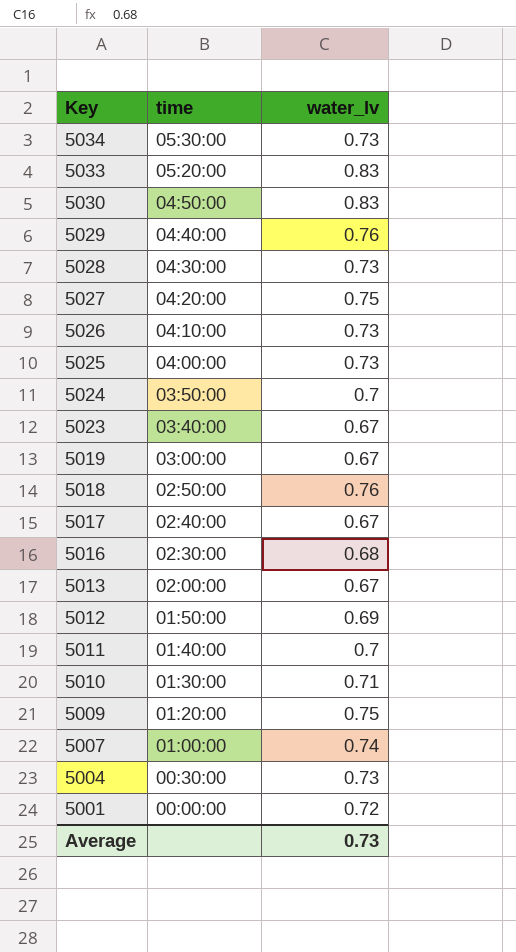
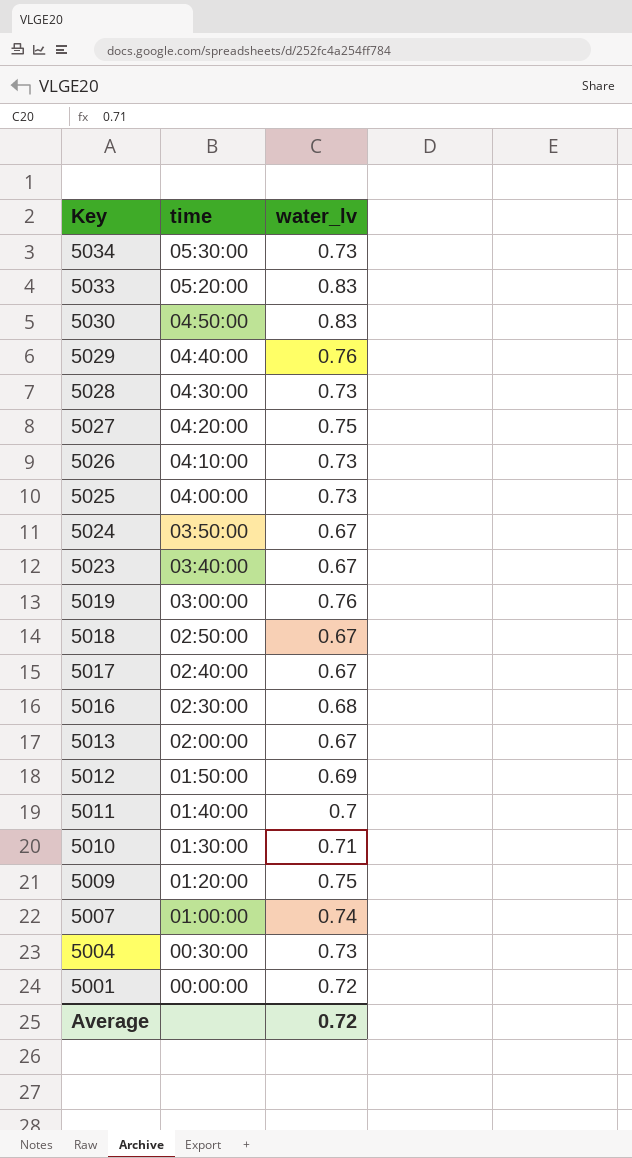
5024 | water_lv: 0.7 -> 0.67
5019 | water_lv: 0.67 -> 0.76
5018 | water_lv: 0.76 -> 0.67
Average | water_lv: 0.73 -> 0.72

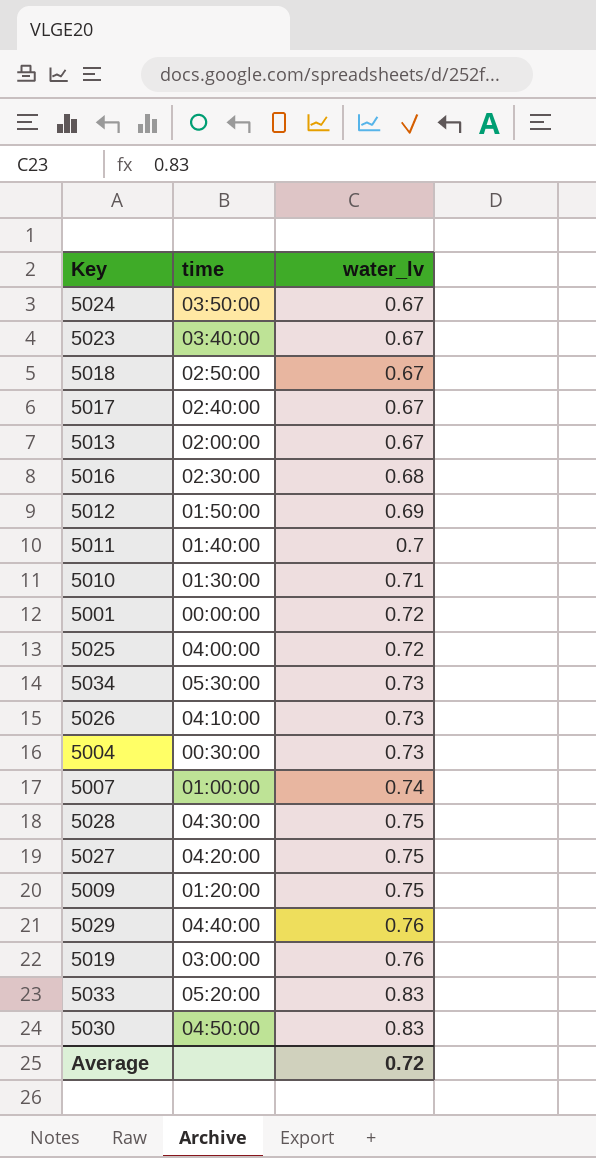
row order: Key descending -> water_lv ascending
5025 | water_lv: 0.73 -> 0.72
5028 | water_lv: 0.73 -> 0.75

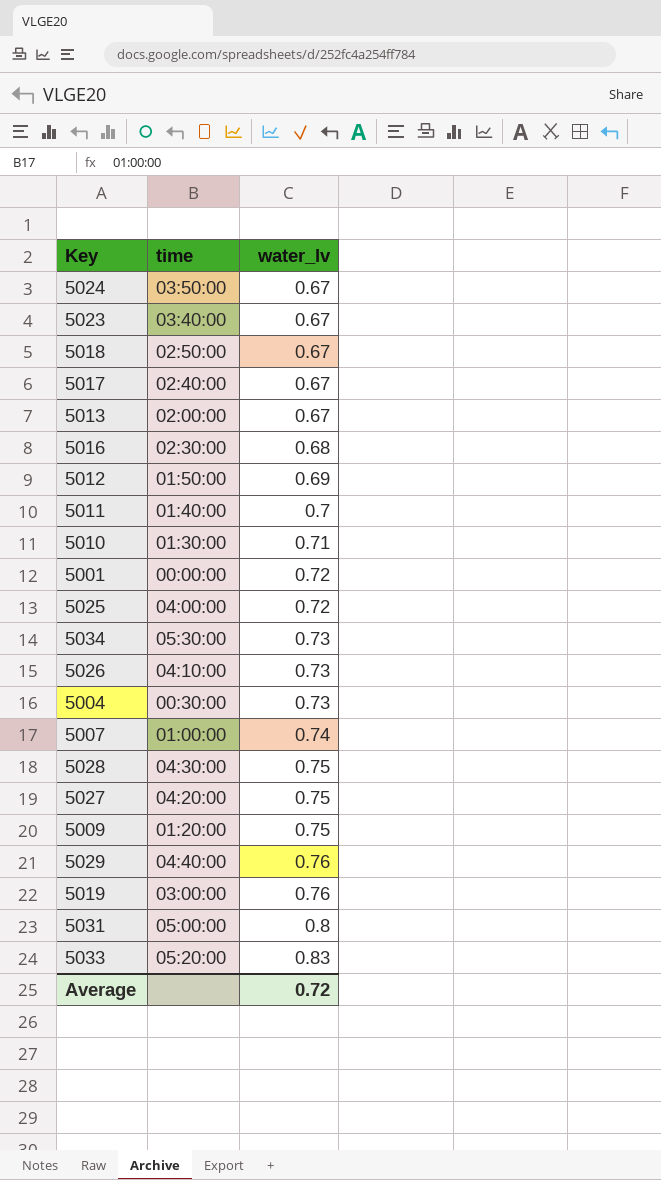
row 5030: 04:50:00 | 0.83 -> none
row 5031: none -> 05:00:00 | 0.8

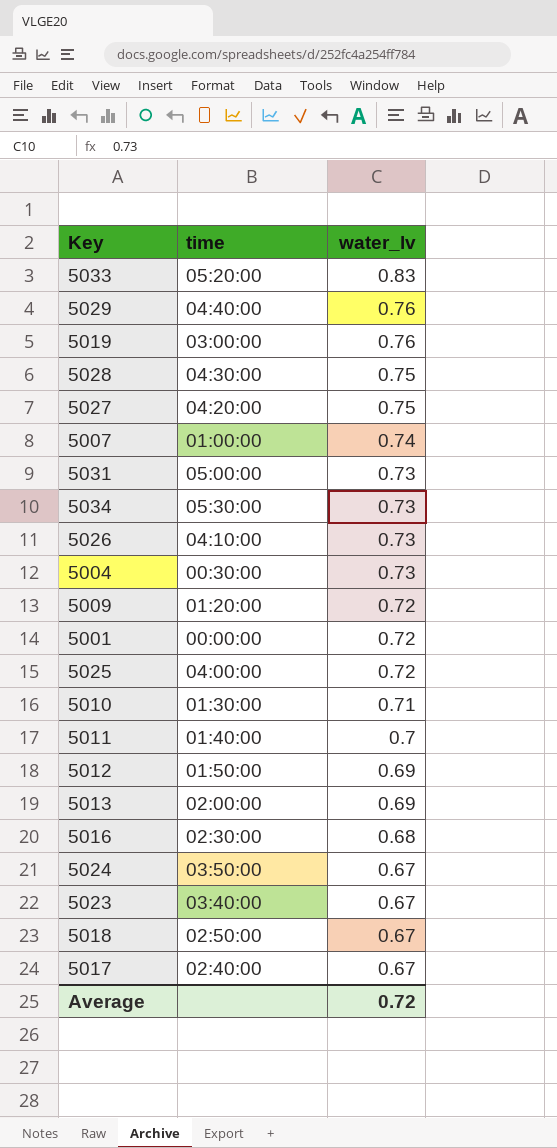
row order: water_lv ascending -> water_lv descending
5031 | water_lv: 0.8 -> 0.73
5009 | water_lv: 0.75 -> 0.72
5013 | water_lv: 0.67 -> 0.69

